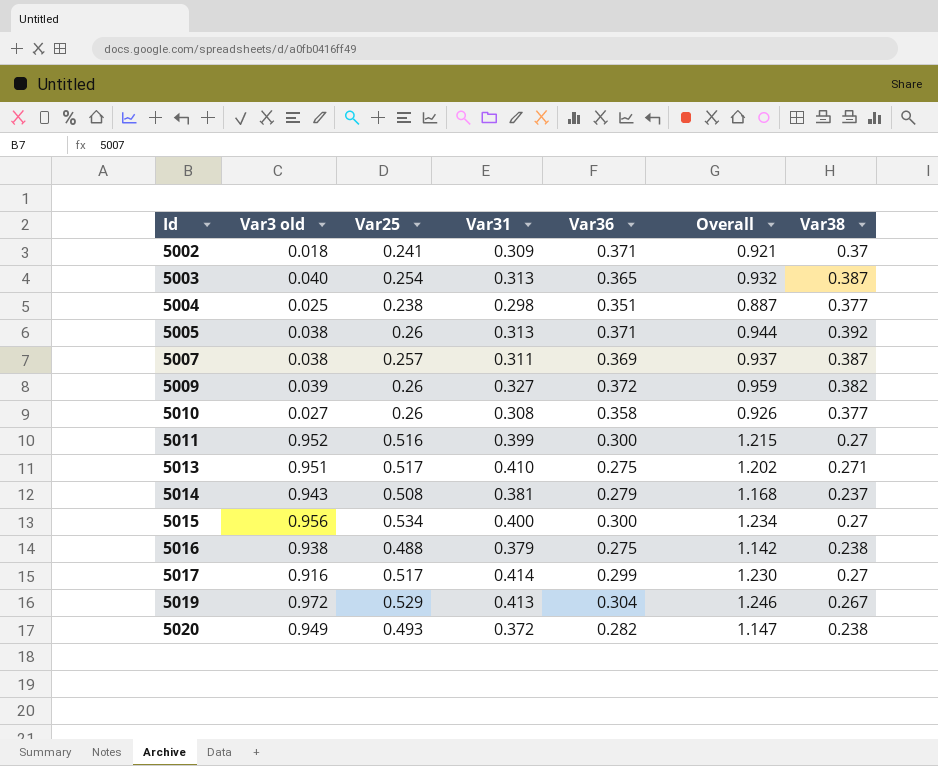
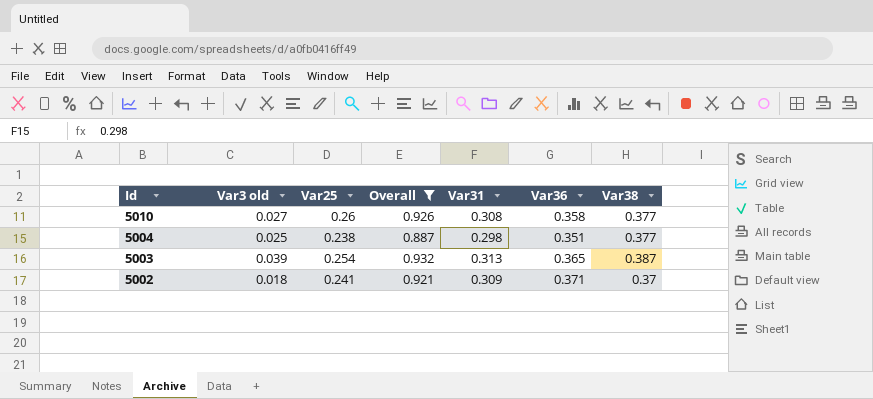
filter: none -> Overall <= 0.932
row order: Id ascending -> Id descending
column Overall | position: 6 -> 4
5003 | Var3 old: 0.040 -> 0.039

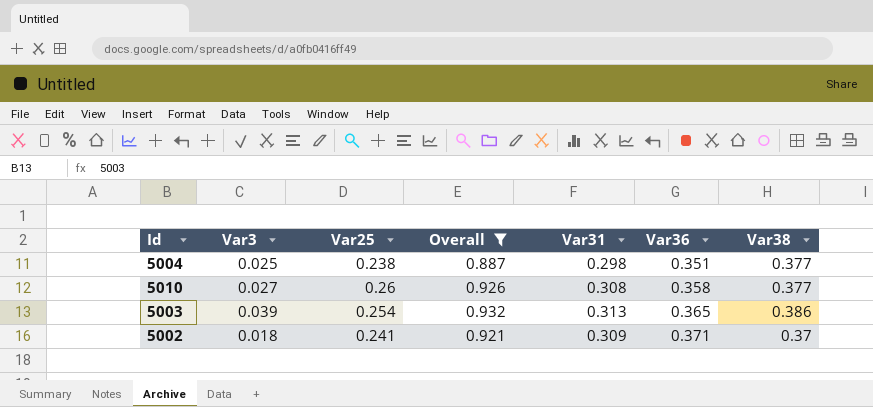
row order: Id descending -> Var36 ascending
column name: Var3 old -> Var3
5003 | Var38: 0.387 -> 0.386

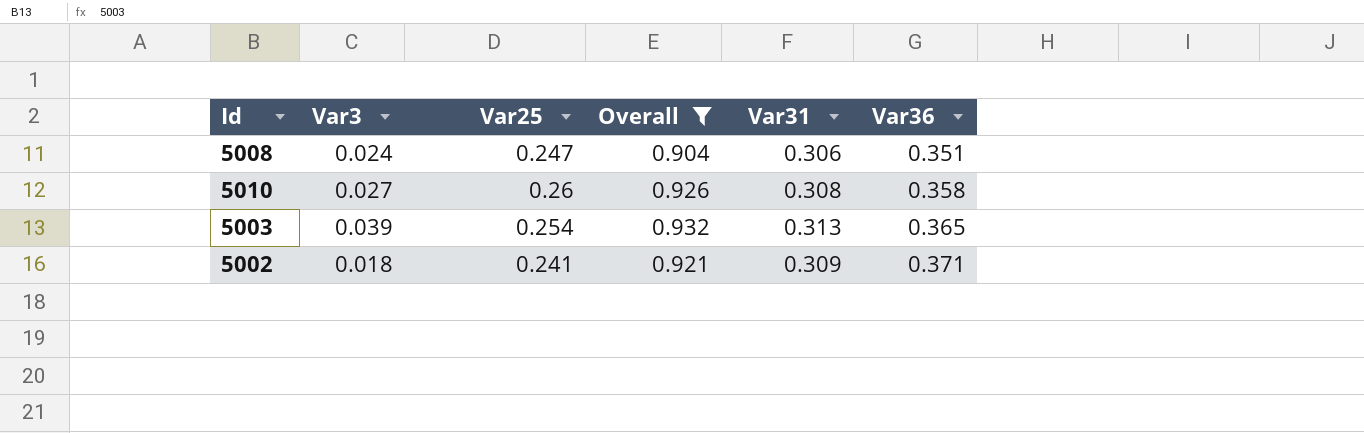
column Var38 | position: 7 -> none
row 5004: 0.025 | 0.238 | 0.887 | 0.298 | 0.351 | 0.377 -> none
row 5008: none -> 0.024 | 0.247 | 0.904 | 0.306 | 0.351

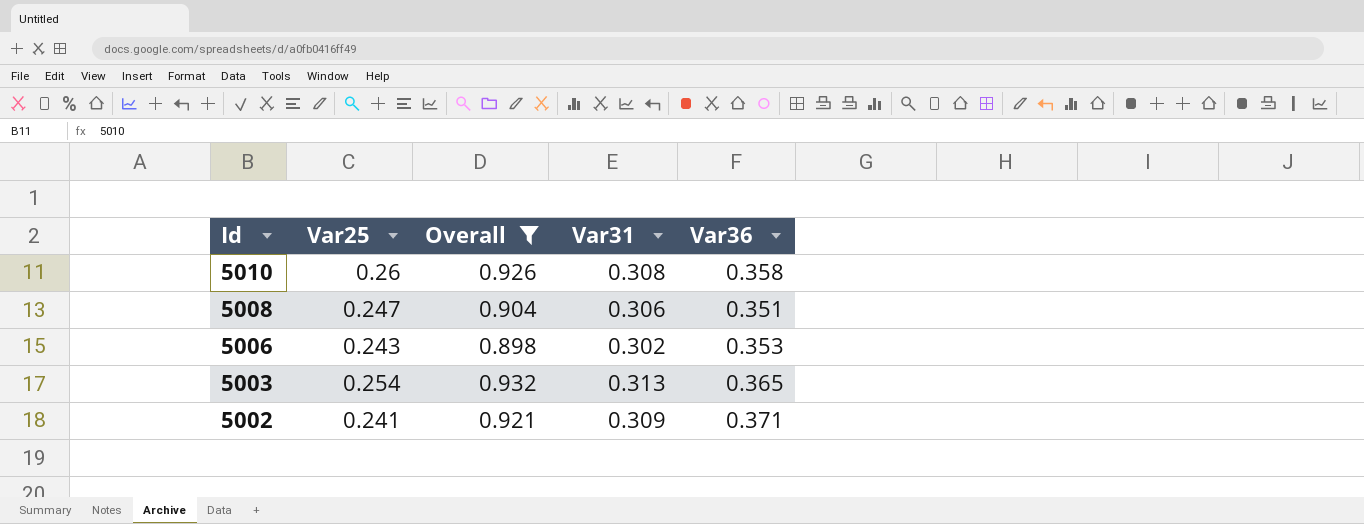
row order: Var36 ascending -> Id descending
column Var3 | position: 2 -> none
row 5006: none -> 0.243 | 0.898 | 0.302 | 0.353

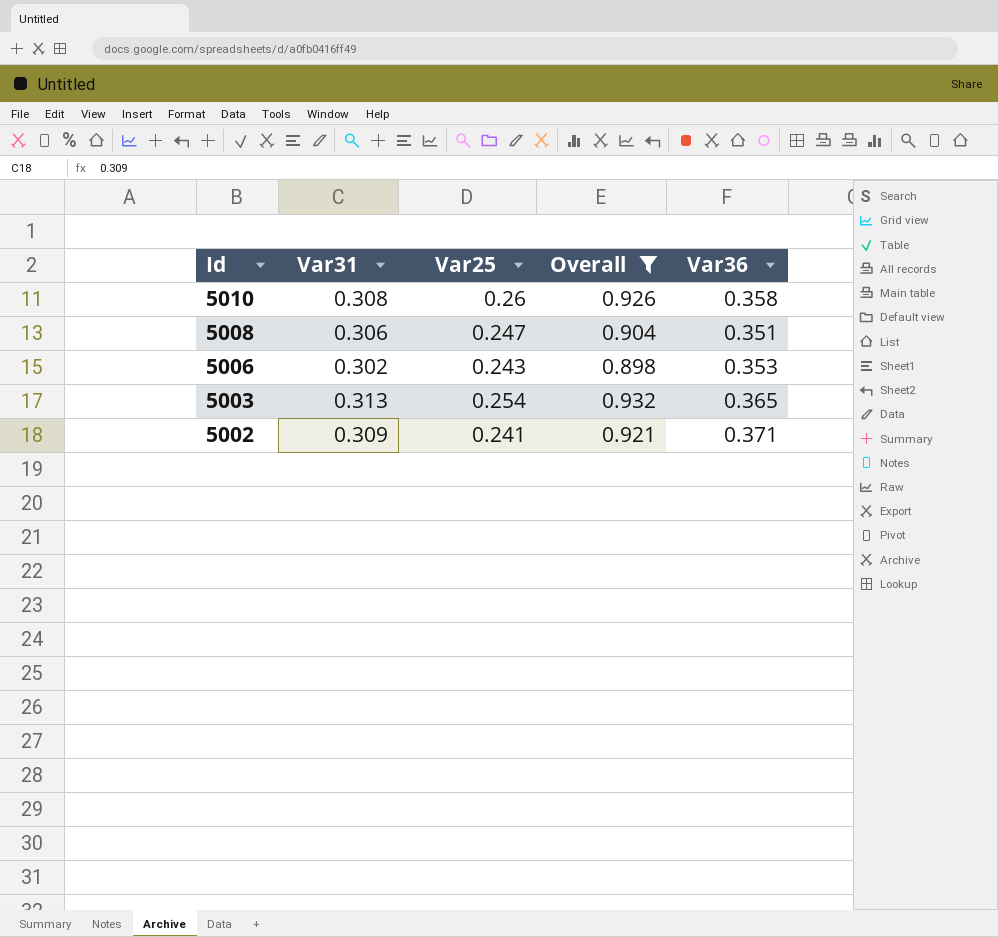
column Var31 | position: 4 -> 2

